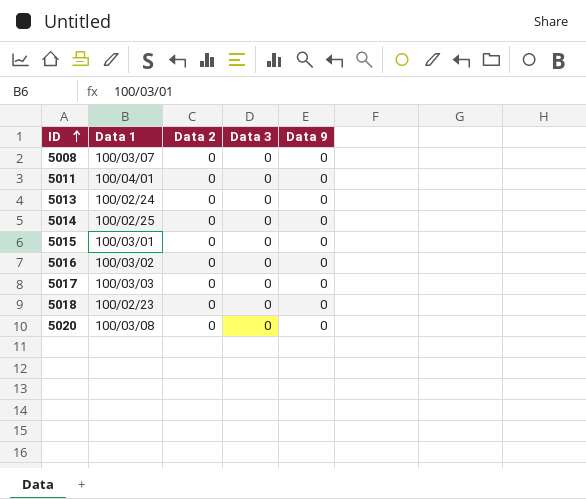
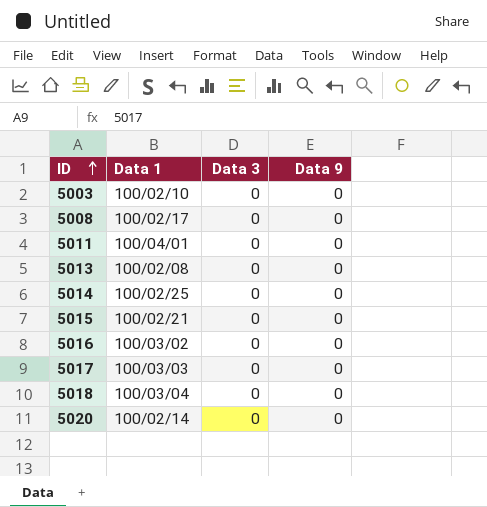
column Data 2 | position: 3 -> none
row 5003: none -> 100/02/10 | 0 | 0
5008 | Data 1: 100/03/07 -> 100/02/17
5013 | Data 1: 100/02/24 -> 100/02/08
5015 | Data 1: 100/03/01 -> 100/02/21
5018 | Data 1: 100/02/23 -> 100/03/04
5020 | Data 1: 100/03/08 -> 100/02/14

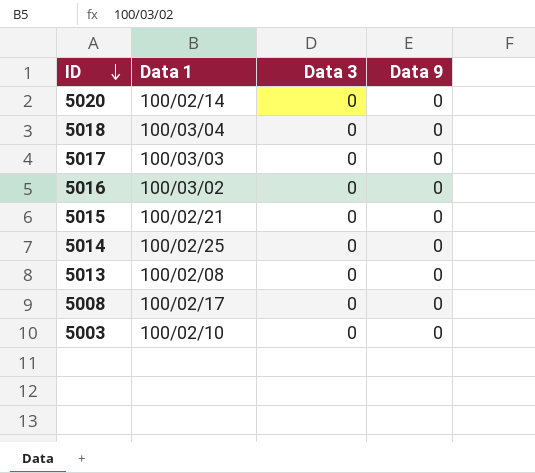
row order: ID ascending -> ID descending
row 5011: 100/04/01 | 0 | 0 -> none

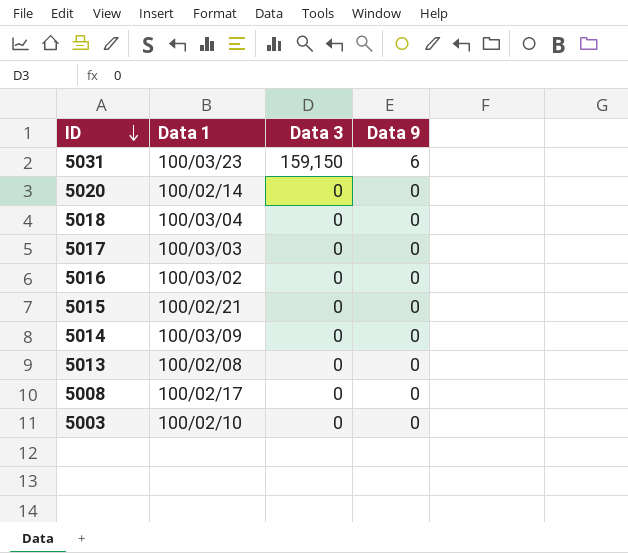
row 5031: none -> 100/03/23 | 159,150 | 6
5014 | Data 1: 100/02/25 -> 100/03/09

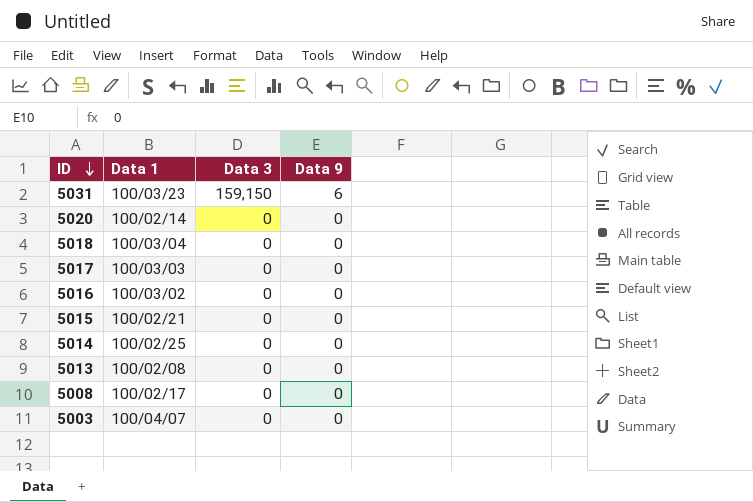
5014 | Data 1: 100/03/09 -> 100/02/25
5003 | Data 1: 100/02/10 -> 100/04/07

